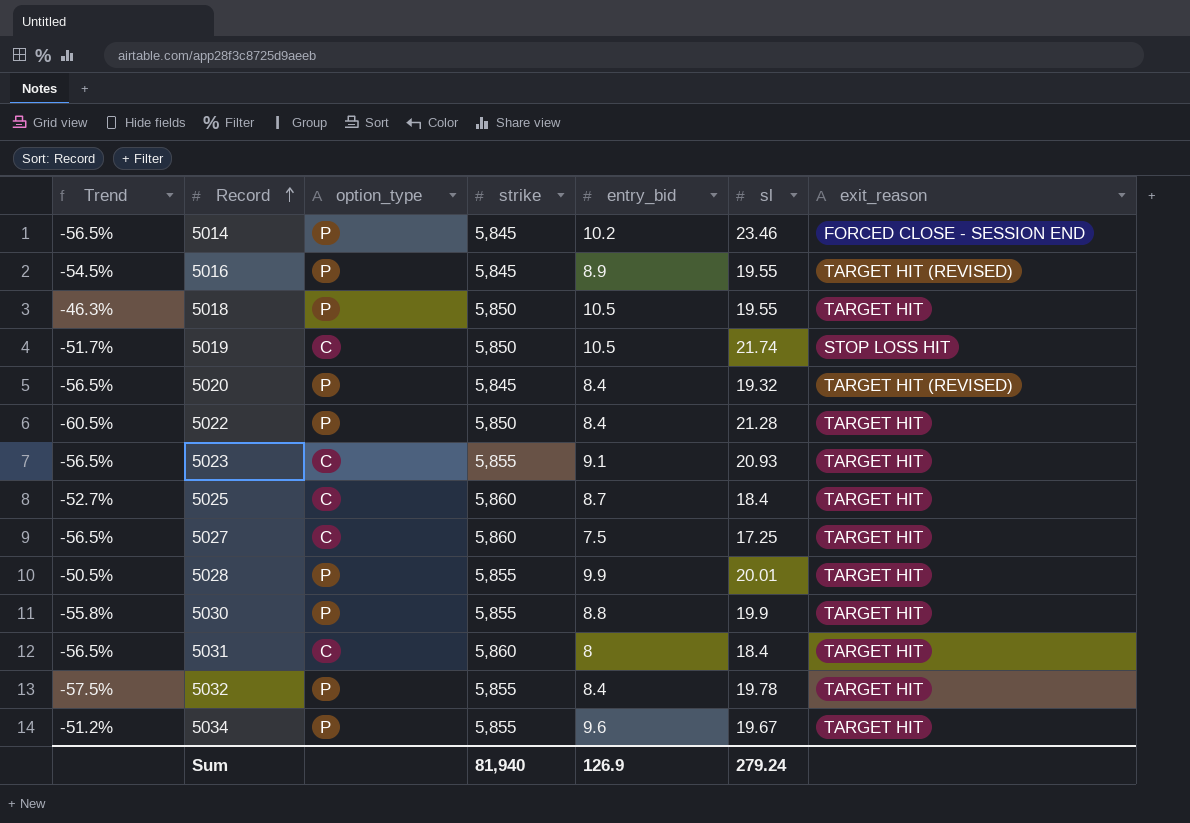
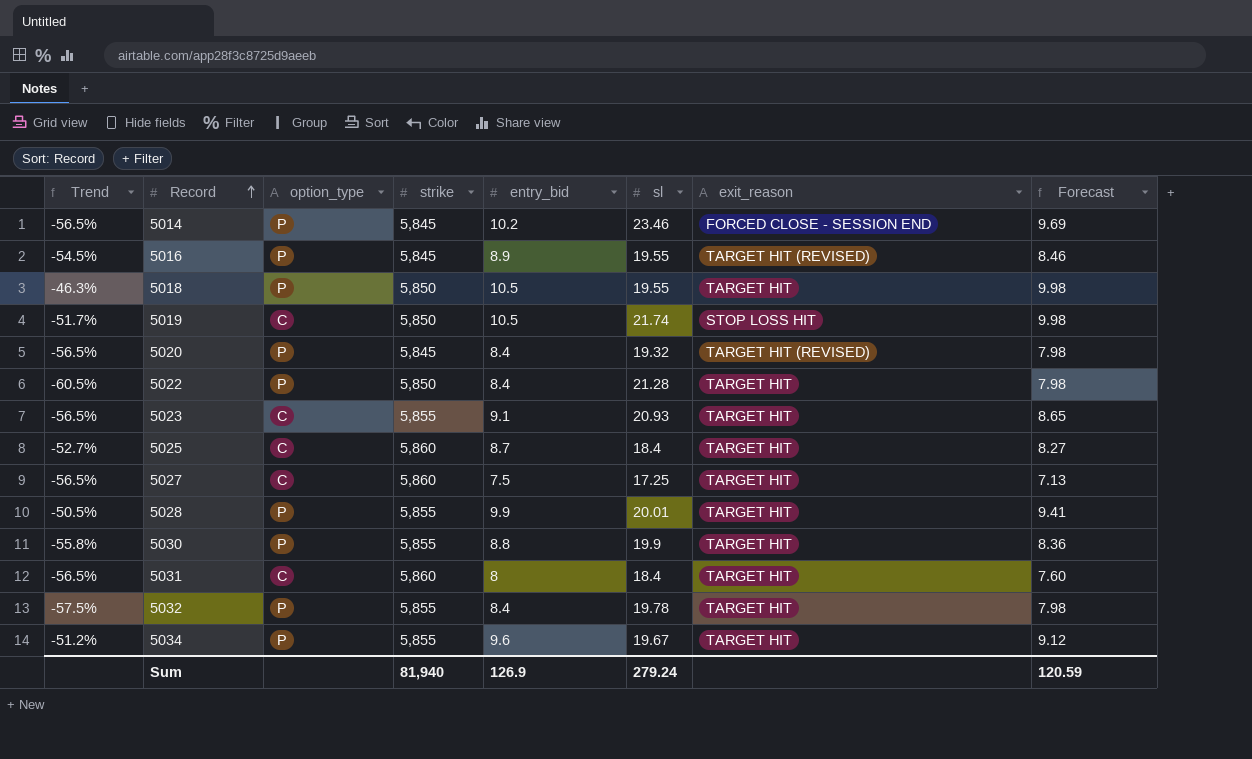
column Forecast | formula: none -> [entry_bid] * 0.95

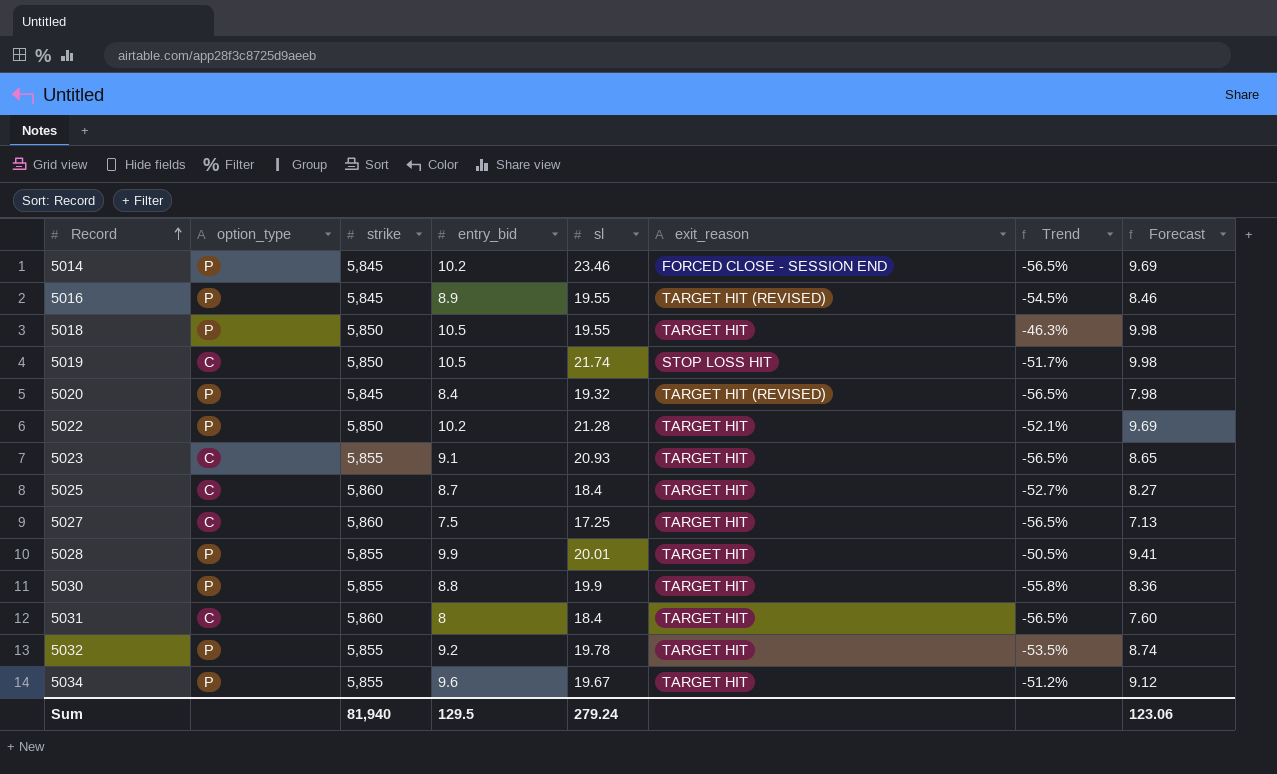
column Trend | position: 1 -> 7
5022 | entry_bid: 8.4 -> 10.2
5022 | Trend: -60.5% -> -52.1%
5022 | Forecast: 7.98 -> 9.69
5032 | entry_bid: 8.4 -> 9.2
5032 | Trend: -57.5% -> -53.5%
5032 | Forecast: 7.98 -> 8.74
Sum | entry_bid: 126.9 -> 129.5
Sum | Forecast: 120.59 -> 123.06

